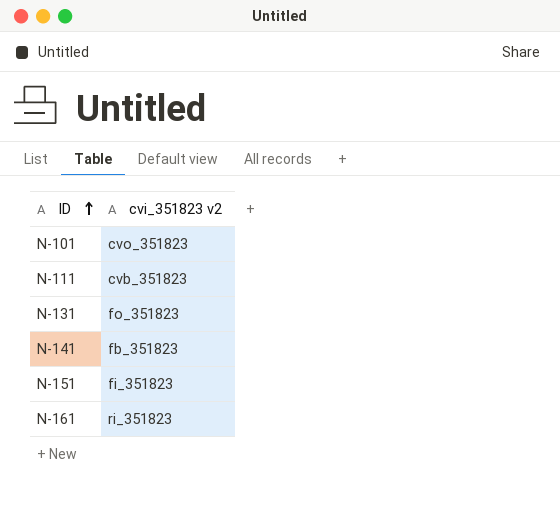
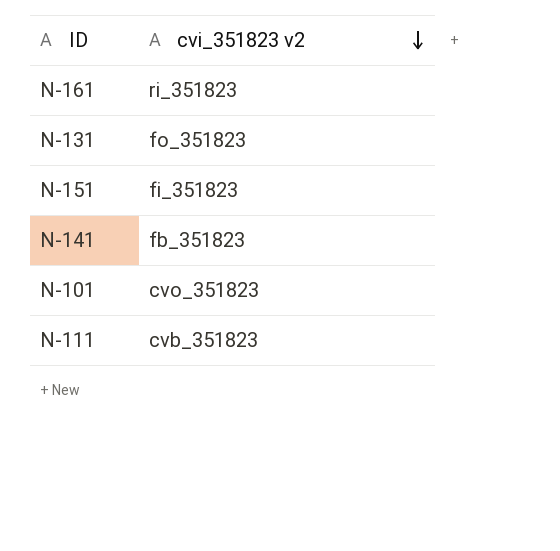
row order: ID ascending -> cvi_351823 v2 descending

